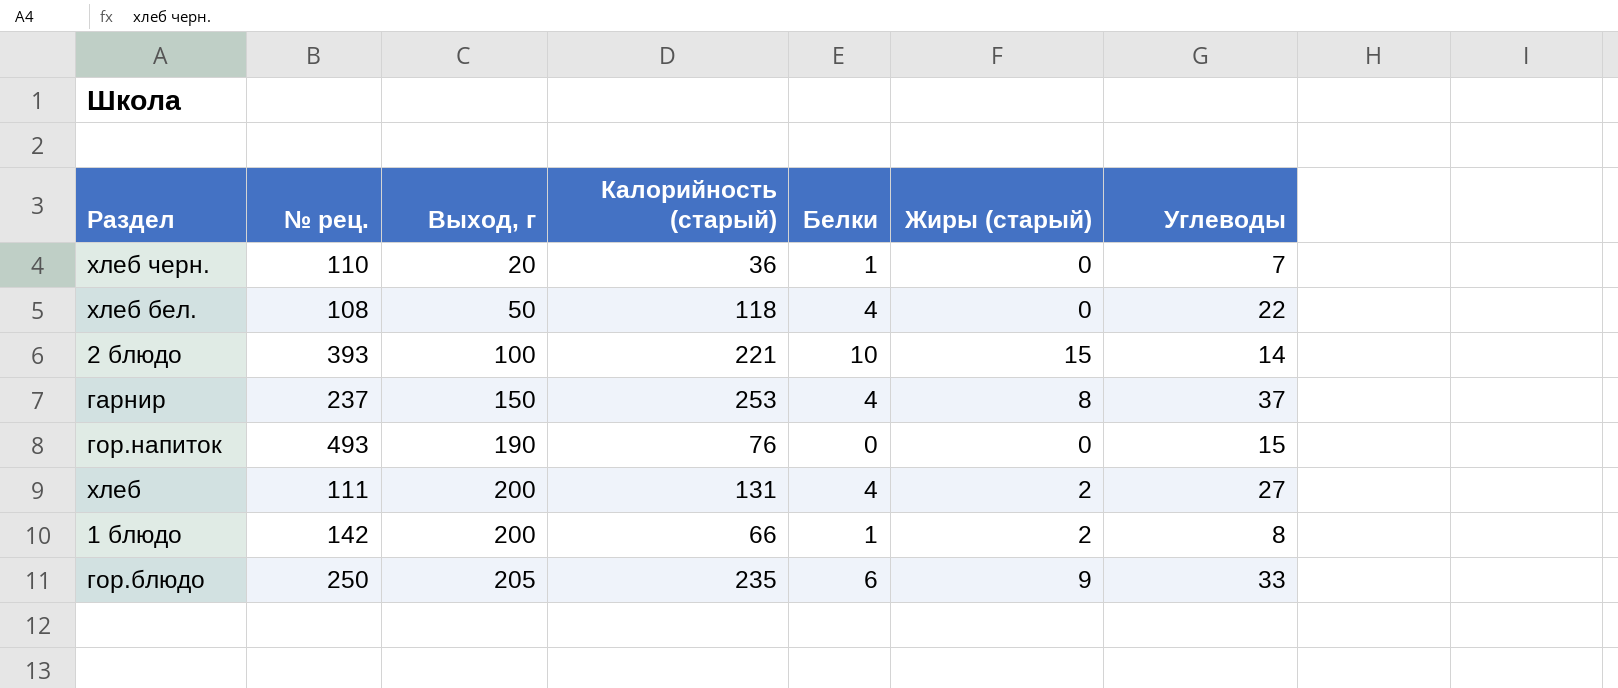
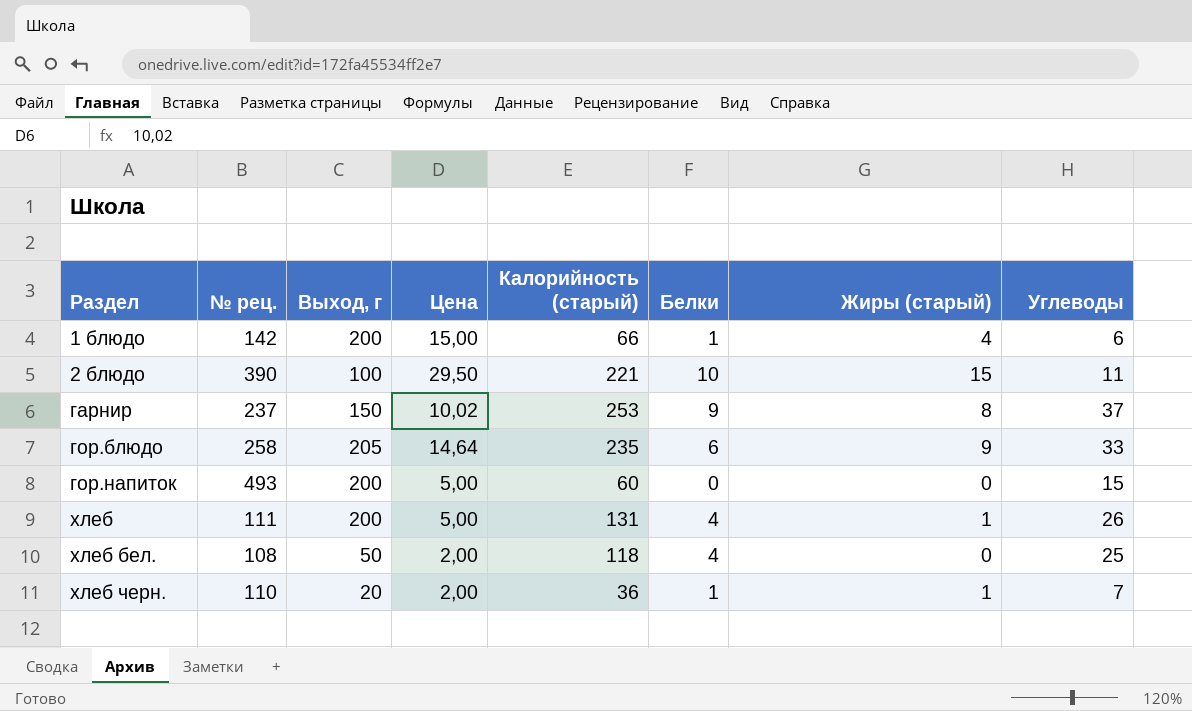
row order: Выход, г ascending -> Раздел ascending
column Цена | position: none -> 4
1 блюдо | Жиры (старый): 2 -> 4
1 блюдо | Углеводы: 8 -> 6
2 блюдо | № рец.: 393 -> 390
2 блюдо | Углеводы: 14 -> 11
гарнир | Белки: 4 -> 9
гор.блюдо | № рец.: 250 -> 258
гор.напиток | Выход, г: 190 -> 200
гор.напиток | Калорийность (старый): 76 -> 60
хлеб | Жиры (старый): 2 -> 1
хлеб | Углеводы: 27 -> 26
хлеб бел. | Углеводы: 22 -> 25
хлеб черн. | Жиры (старый): 0 -> 1

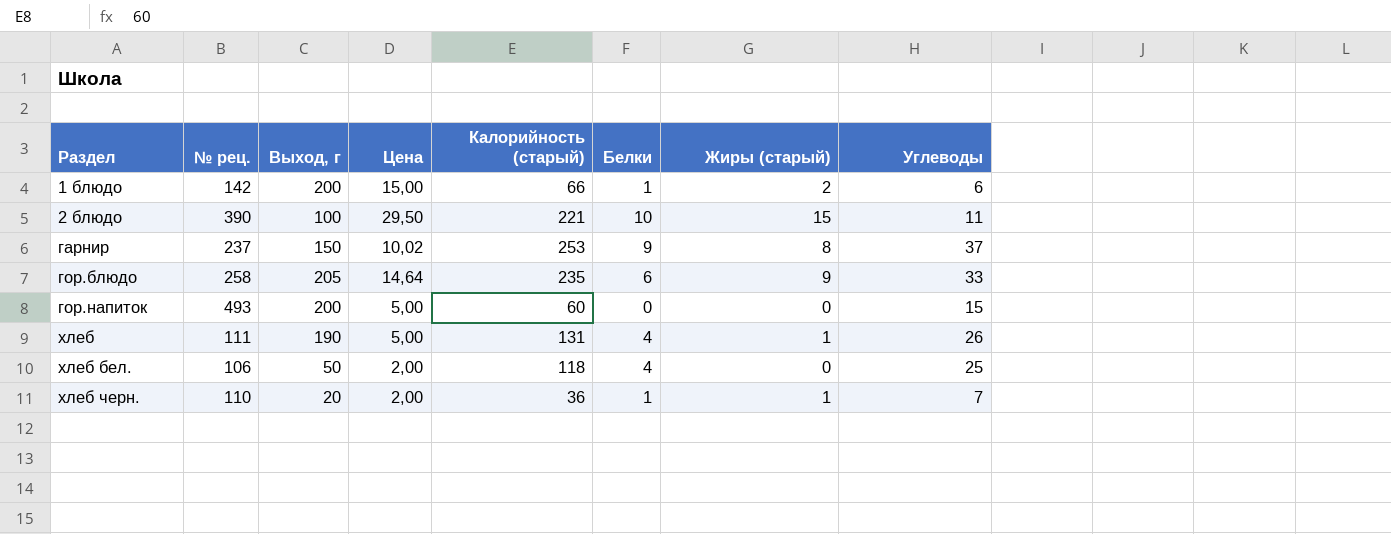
1 блюдо | Жиры (старый): 4 -> 2
хлеб | Выход, г: 200 -> 190
хлеб бел. | № рец.: 108 -> 106

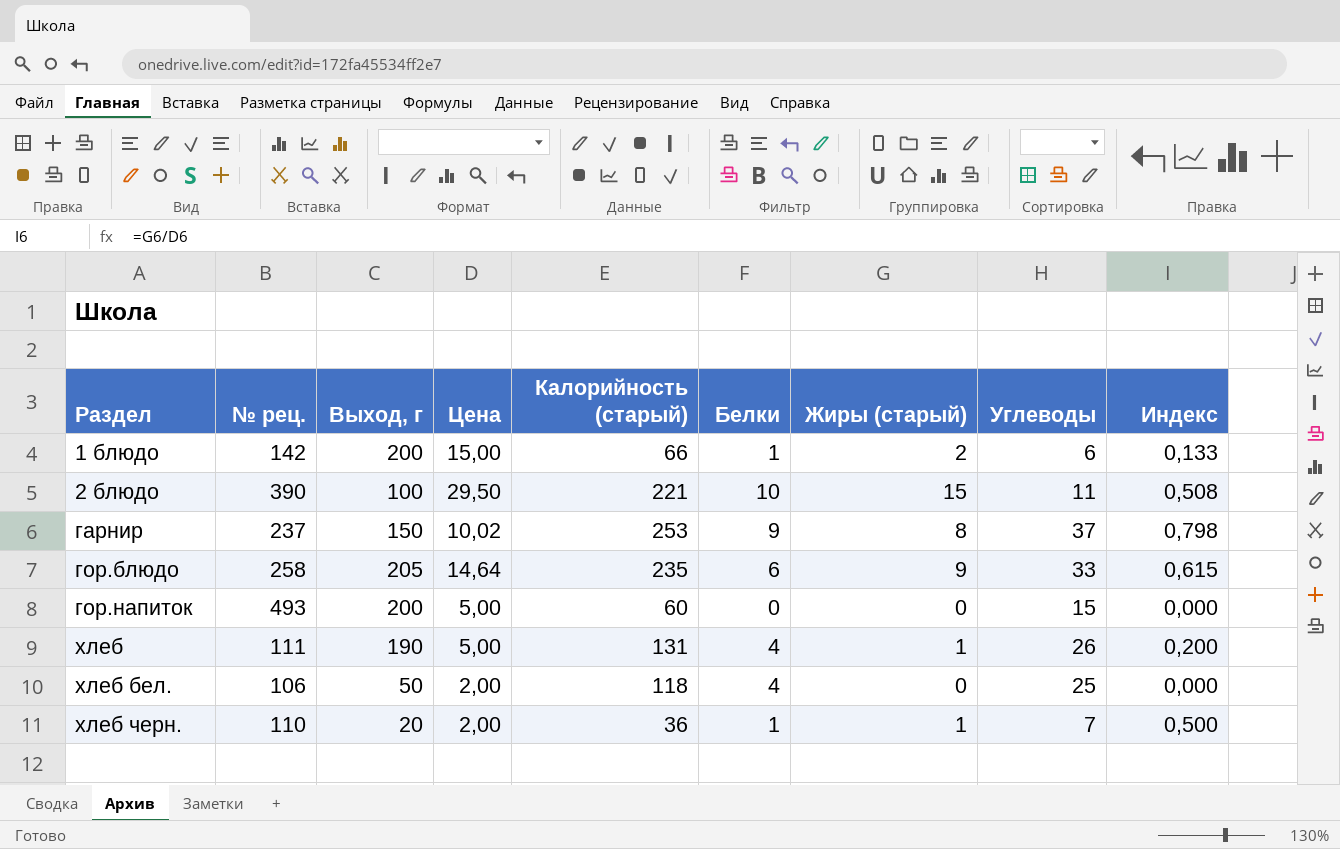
column Индекс | formula: none -> [Жиры (старый)] / [Цена]

